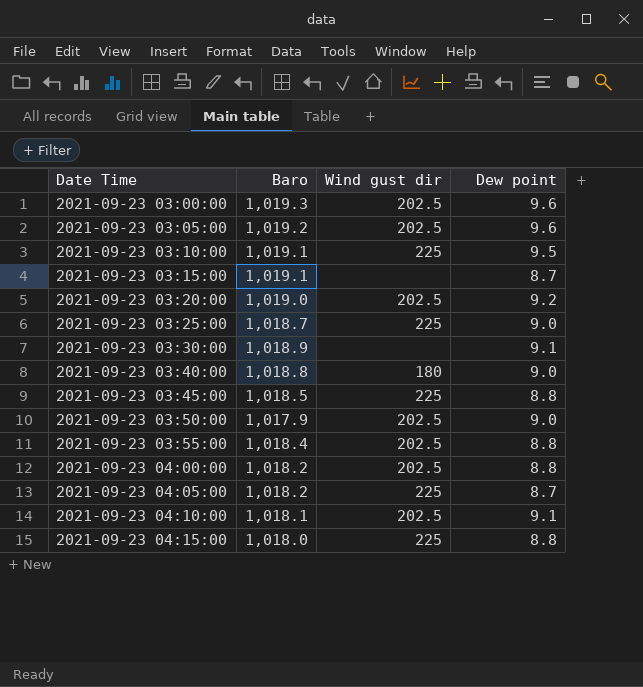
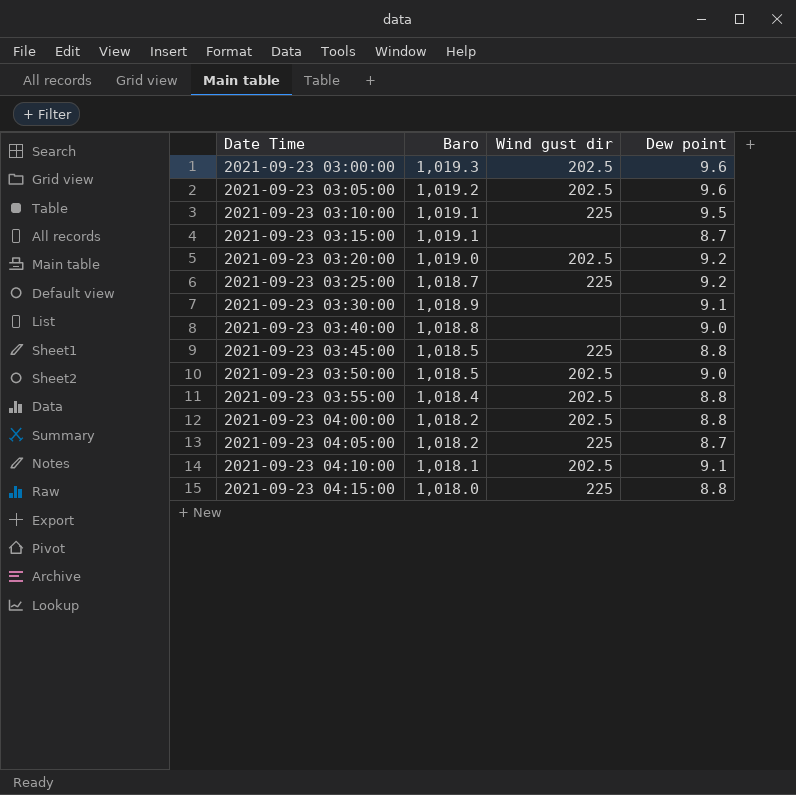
2021-09-23 03:25:00 | Dew point: 9.0 -> 9.2
2021-09-23 03:40:00 | Wind gust dir: 180 -> none
2021-09-23 03:50:00 | Baro: 1,017.9 -> 1,018.5

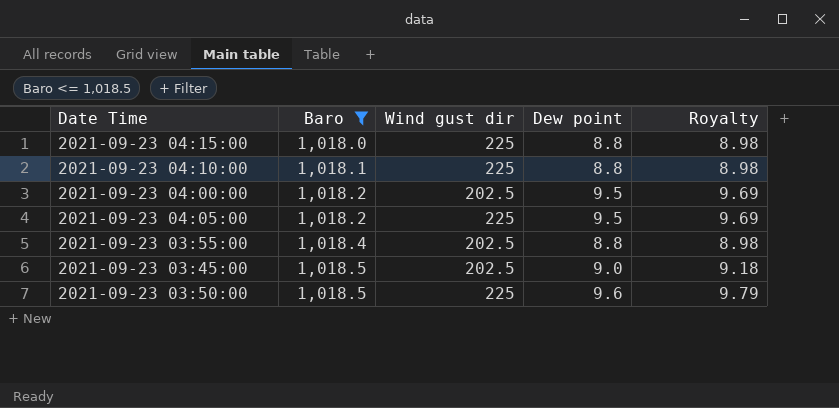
filter: none -> Baro <= 1,018.5
row order: Date Time ascending -> Baro ascending
column Royalty | formula: none -> [Dew point] * 1.02
2021-09-23 04:10:00 | Wind gust dir: 202.5 -> 225
2021-09-23 04:10:00 | Dew point: 9.1 -> 8.8
2021-09-23 04:00:00 | Dew point: 8.8 -> 9.5
2021-09-23 04:05:00 | Dew point: 8.7 -> 9.5
2021-09-23 03:45:00 | Wind gust dir: 225 -> 202.5
2021-09-23 03:45:00 | Dew point: 8.8 -> 9.0
2021-09-23 03:50:00 | Wind gust dir: 202.5 -> 225
2021-09-23 03:50:00 | Dew point: 9.0 -> 9.6

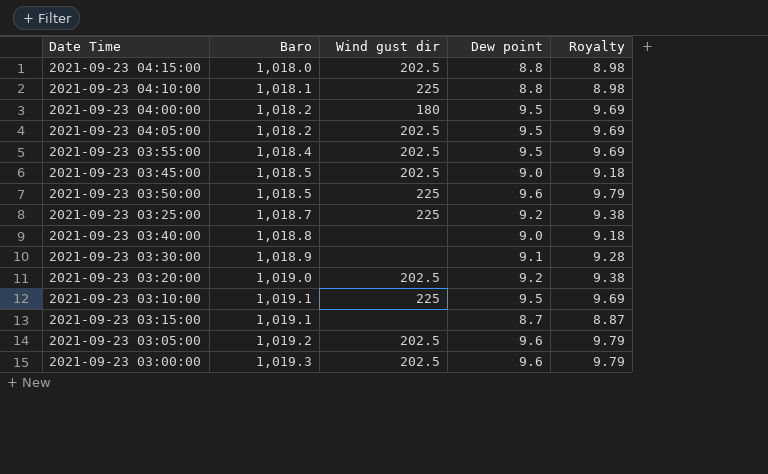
filter: Baro <= 1,018.5 -> none
2021-09-23 04:15:00 | Wind gust dir: 225 -> 202.5
2021-09-23 04:00:00 | Wind gust dir: 202.5 -> 180
2021-09-23 04:05:00 | Wind gust dir: 225 -> 202.5
2021-09-23 03:55:00 | Dew point: 8.8 -> 9.5
2021-09-23 03:55:00 | Royalty: 8.98 -> 9.69

